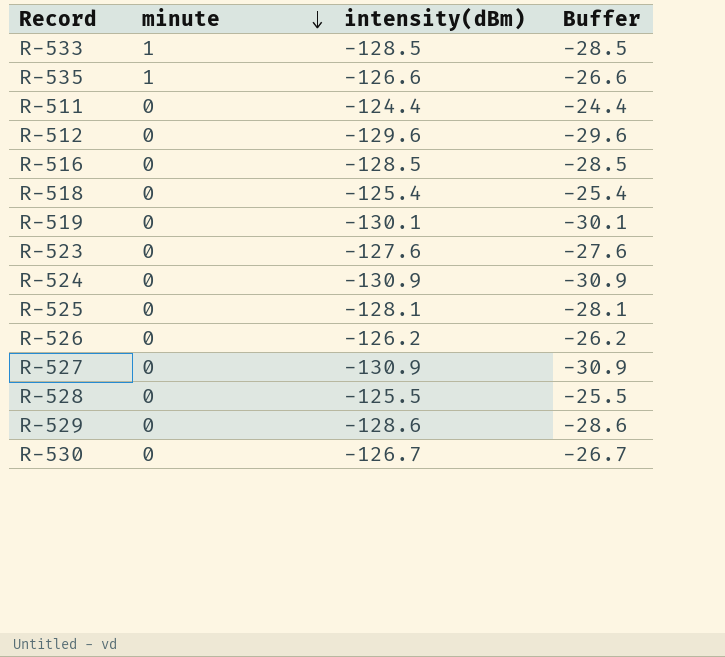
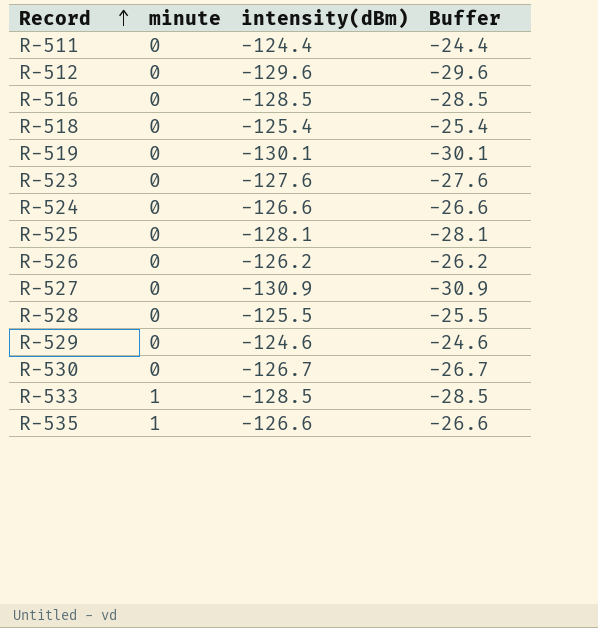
row order: minute descending -> Record ascending
R-524 | intensity(dBm): -130.9 -> -126.6
R-524 | Buffer: -30.9 -> -26.6
R-529 | intensity(dBm): -128.6 -> -124.6
R-529 | Buffer: -28.6 -> -24.6

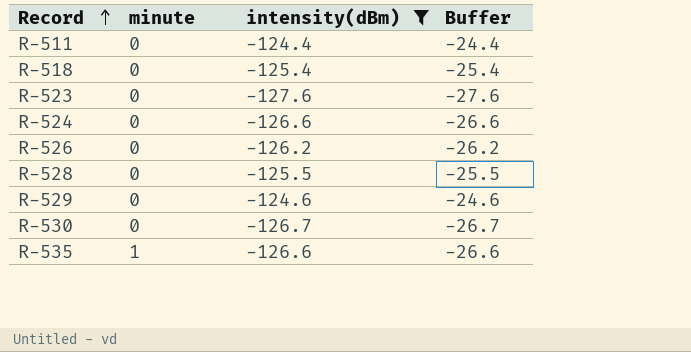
filter: none -> intensity(dBm) >= -127.6

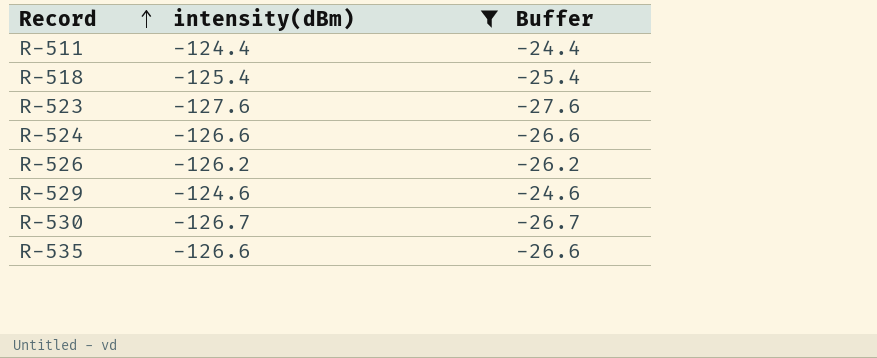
column minute | position: 2 -> none
row R-528: 0 | -125.5 | -25.5 -> none

